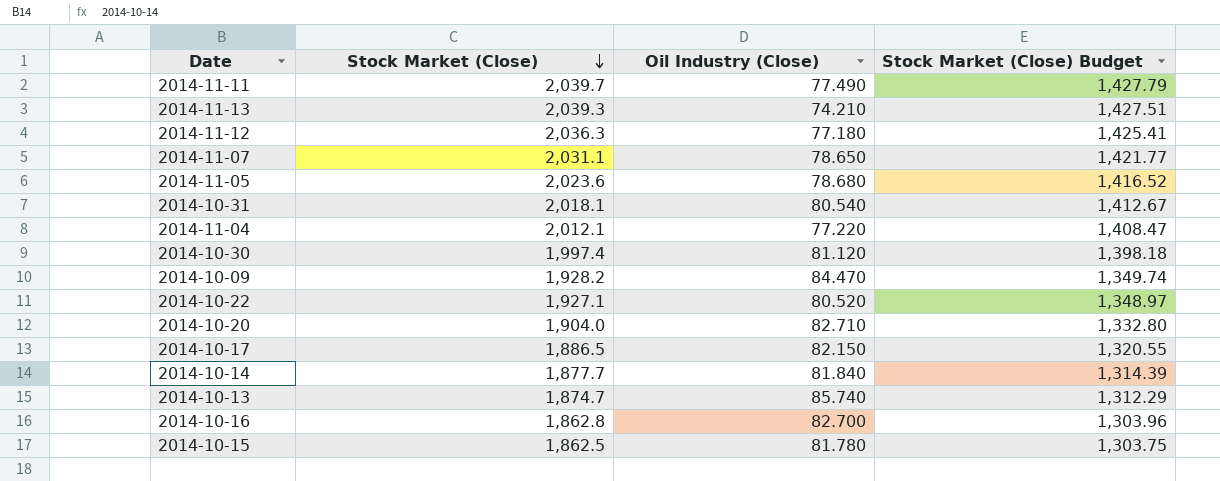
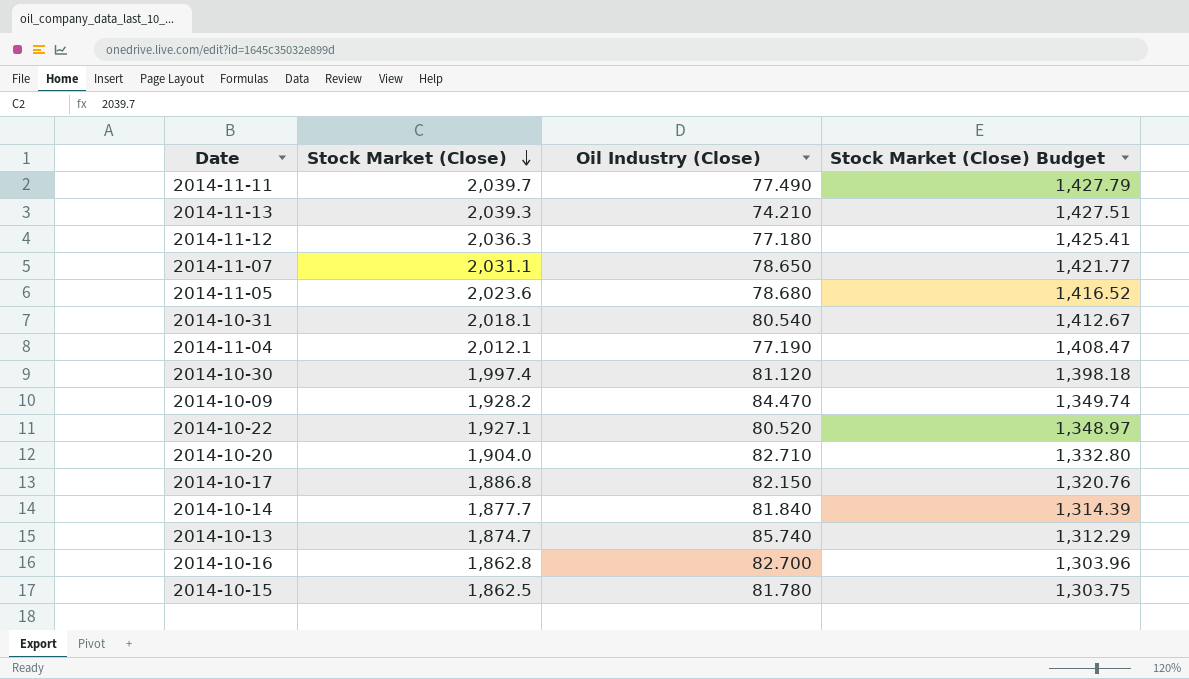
2014-11-04 | Oil Industry (Close): 77.220 -> 77.190
2014-10-17 | Stock Market (Close): 1,886.5 -> 1,886.8
2014-10-17 | Stock Market (Close) Budget: 1,320.55 -> 1,320.76

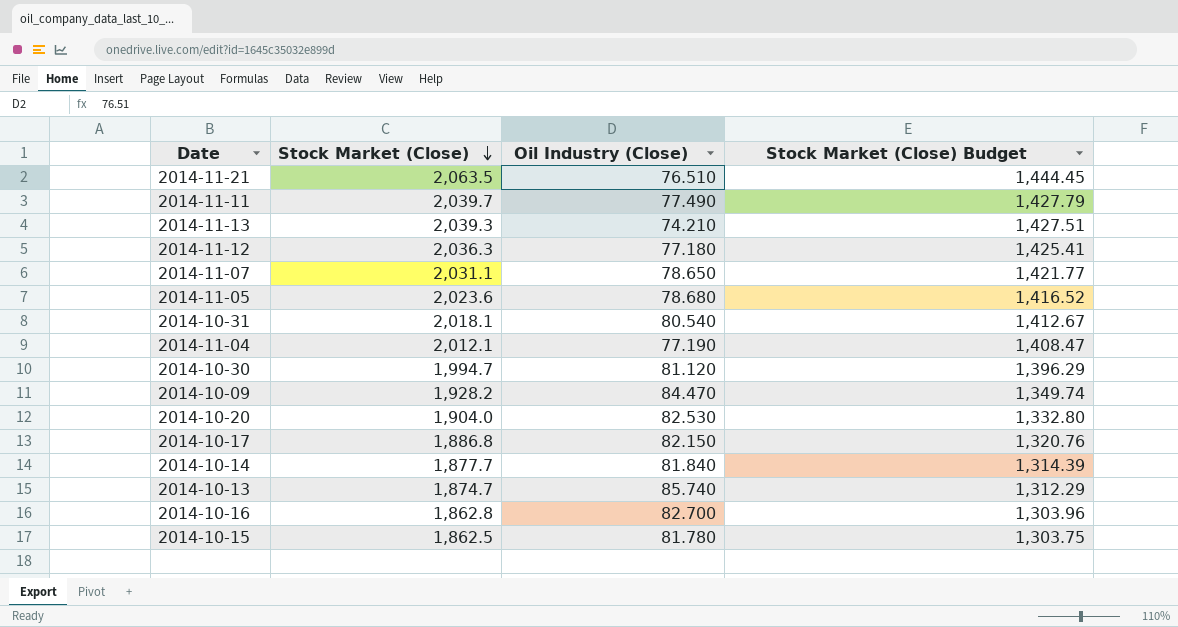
row 2014-10-22: 1,927.1 | 80.520 | 1,348.97 -> none
row 2014-11-21: none -> 2,063.5 | 76.510 | 1,444.45
2014-10-30 | Stock Market (Close): 1,997.4 -> 1,994.7
2014-10-30 | Stock Market (Close) Budget: 1,398.18 -> 1,396.29
2014-10-20 | Oil Industry (Close): 82.710 -> 82.530

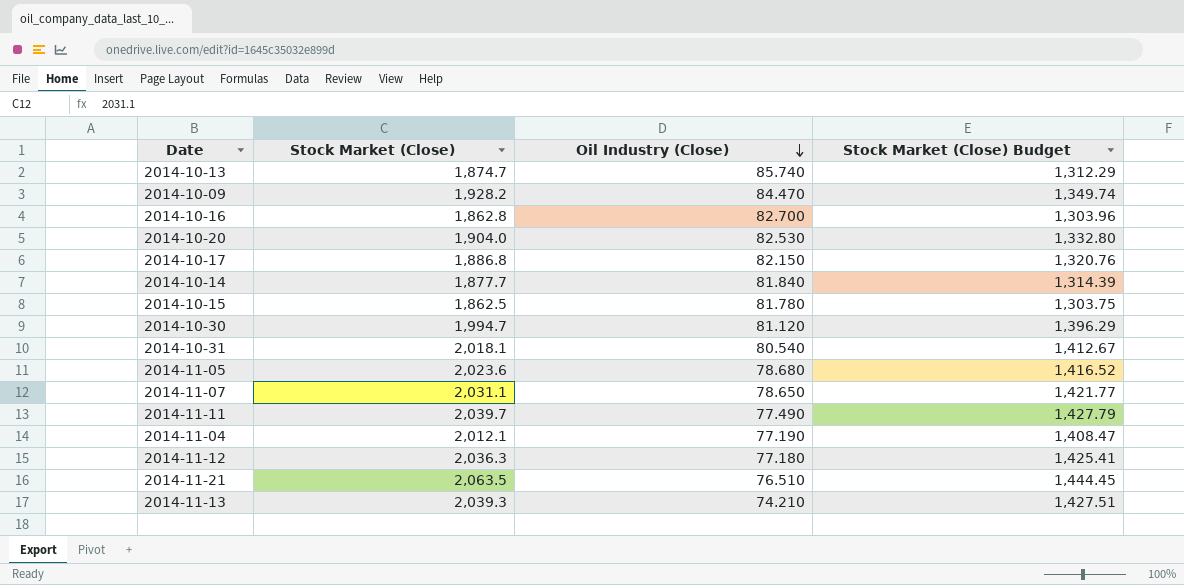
row order: Stock Market (Close) descending -> Oil Industry (Close) descending

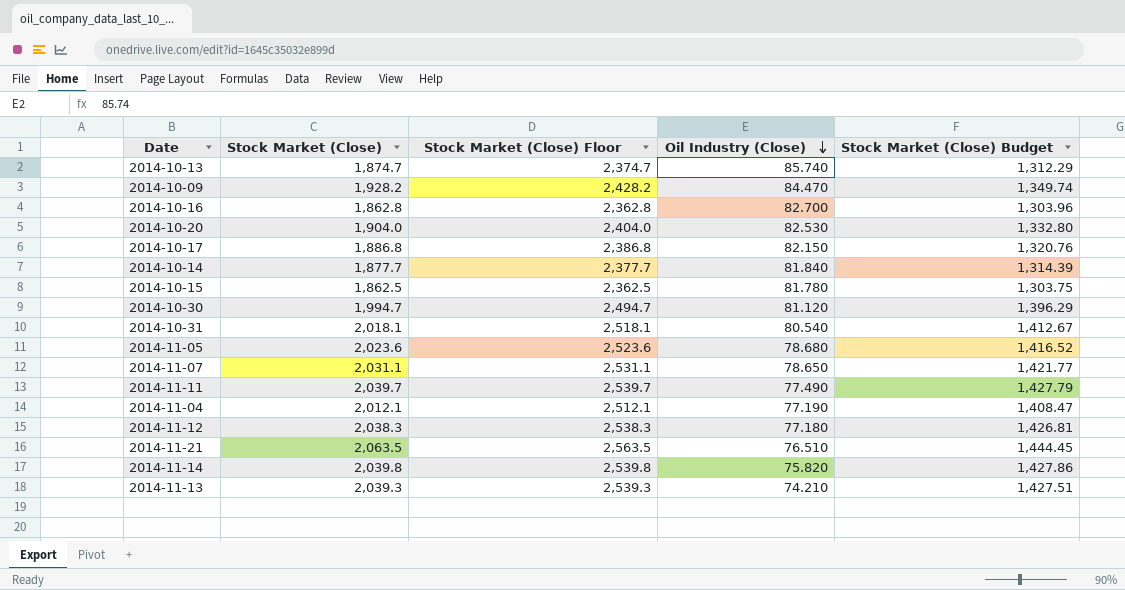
column Stock Market (Close) Floor | formula: none -> [Stock Market (Close)] + 500
2014-11-12 | Stock Market (Close): 2,036.3 -> 2,038.3
2014-11-12 | Stock Market (Close) Budget: 1,425.41 -> 1,426.81
row 2014-11-14: none -> 2,039.8 | 2,539.8 | 75.820 | 1,427.86

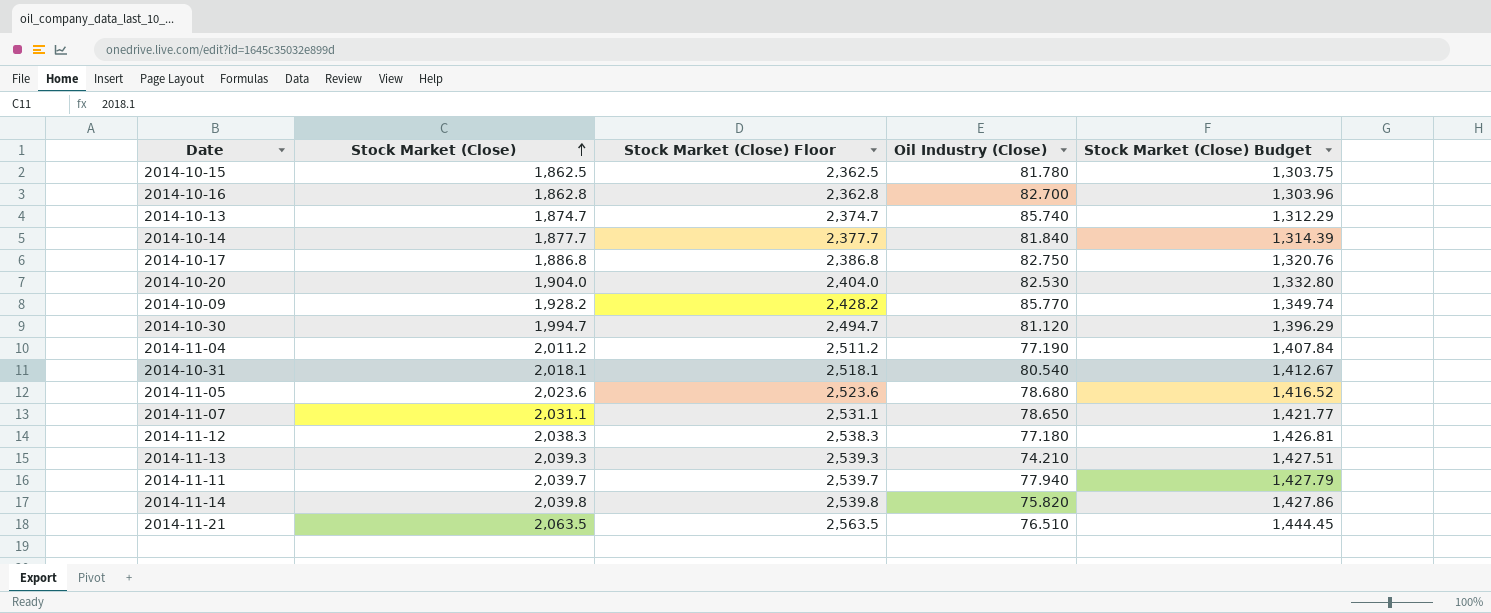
row order: Oil Industry (Close) descending -> Stock Market (Close) ascending
2014-10-17 | Oil Industry (Close): 82.150 -> 82.750
2014-10-09 | Oil Industry (Close): 84.470 -> 85.770
2014-11-04 | Stock Market (Close): 2,012.1 -> 2,011.2
2014-11-04 | Stock Market (Close) Floor: 2,512.1 -> 2,511.2
2014-11-04 | Stock Market (Close) Budget: 1,408.47 -> 1,407.84
2014-11-11 | Oil Industry (Close): 77.490 -> 77.940

